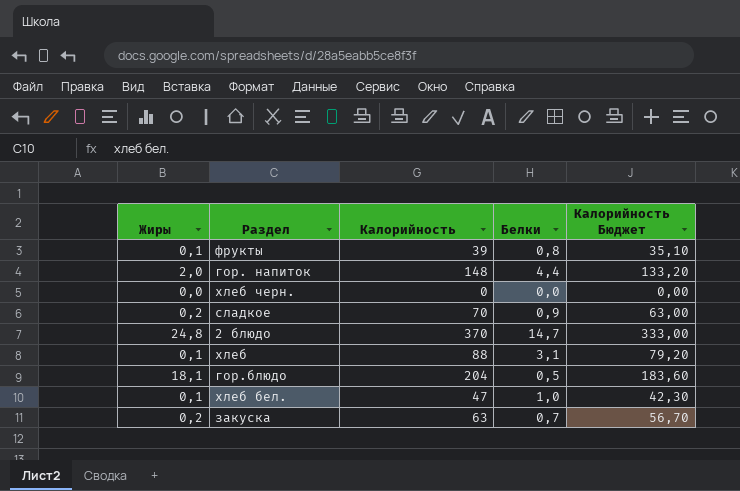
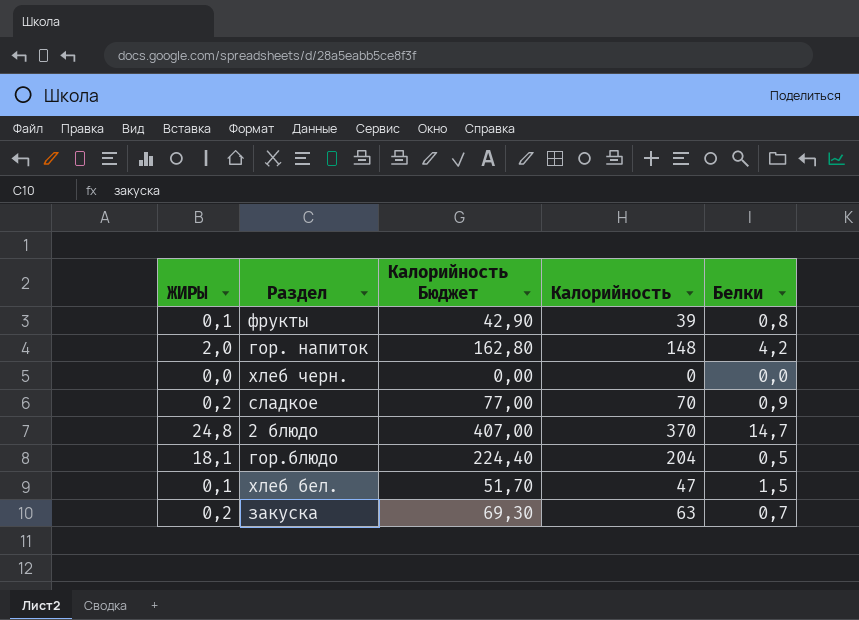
column name: Жиры -> ЖИРЫ
column Калорийность Бюджет | formula: [Калорийность] * 0,9 -> [Калорийность] * 1,1
column Калорийность Бюджет | position: 5 -> 3
row хлеб: 0,1 | 88 | 3,1 | 79,20 -> none
гор. напиток | Белки: 4,4 -> 4,2
хлеб бел. | Белки: 1,0 -> 1,5

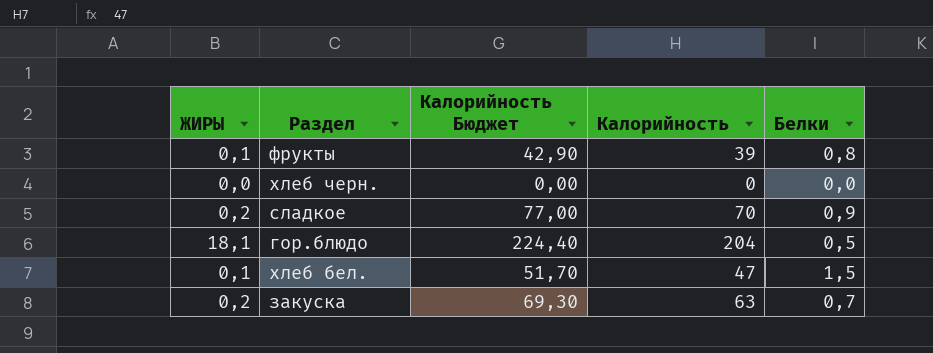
row гор. напиток: 2,0 | 162,80 | 148 | 4,2 -> none
row 2 блюдо: 24,8 | 407,00 | 370 | 14,7 -> none

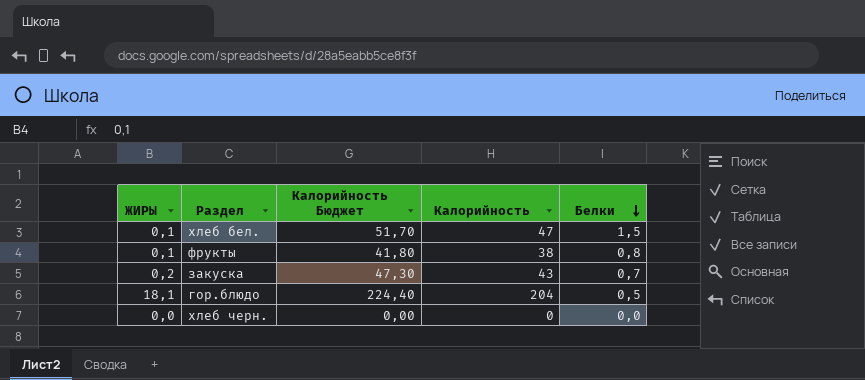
row order: none -> Белки descending
row сладкое: 0,2 | 77,00 | 70 | 0,9 -> none
фрукты | Калорийность Бюджет: 42,90 -> 41,80
фрукты | Калорийность: 39 -> 38
закуска | Калорийность Бюджет: 69,30 -> 47,30
закуска | Калорийность: 63 -> 43

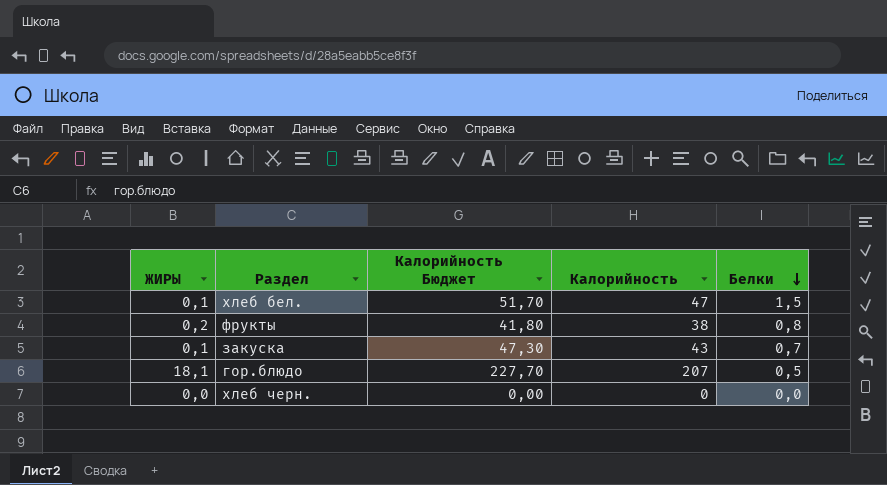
фрукты | ЖИРЫ: 0,1 -> 0,2
закуска | ЖИРЫ: 0,2 -> 0,1
гор.блюдо | Калорийность Бюджет: 224,40 -> 227,70
гор.блюдо | Калорийность: 204 -> 207

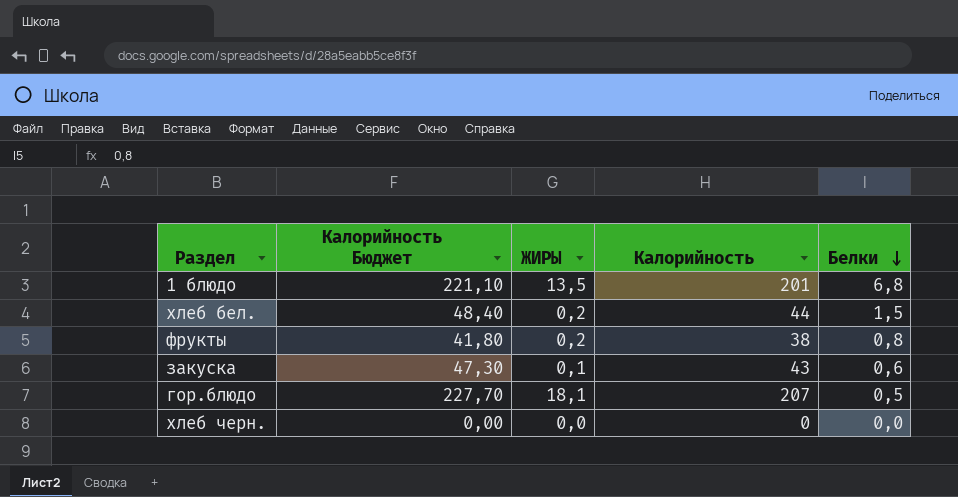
column ЖИРЫ | position: 1 -> 3
row 1 блюдо: none -> 221,10 | 13,5 | 201 | 6,8
хлеб бел. | Калорийность Бюджет: 51,70 -> 48,40
хлеб бел. | ЖИРЫ: 0,1 -> 0,2
хлеб бел. | Калорийность: 47 -> 44
закуска | Белки: 0,7 -> 0,6

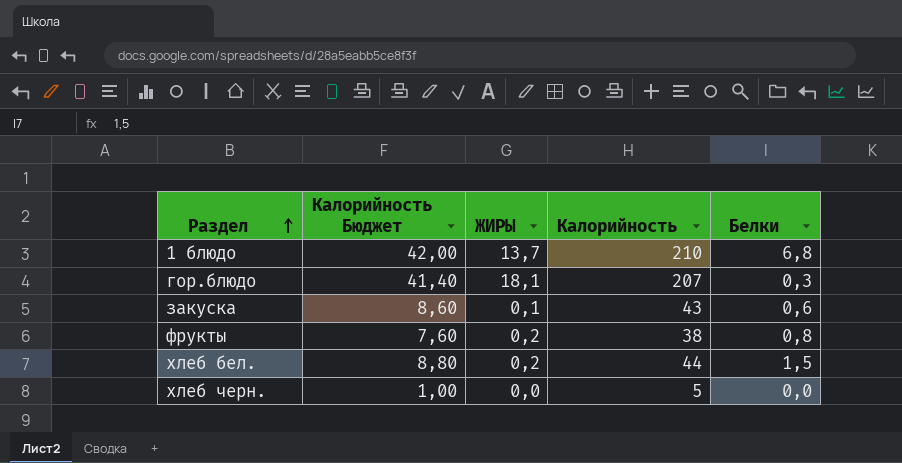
row order: Белки descending -> Раздел ascending
column Калорийность Бюджет | formula: [Калорийность] * 1,1 -> [Калорийность] * 0,2
1 блюдо | ЖИРЫ: 13,5 -> 13,7
1 блюдо | Калорийность: 201 -> 210
гор.блюдо | Белки: 0,5 -> 0,3
хлеб черн. | Калорийность: 0 -> 5

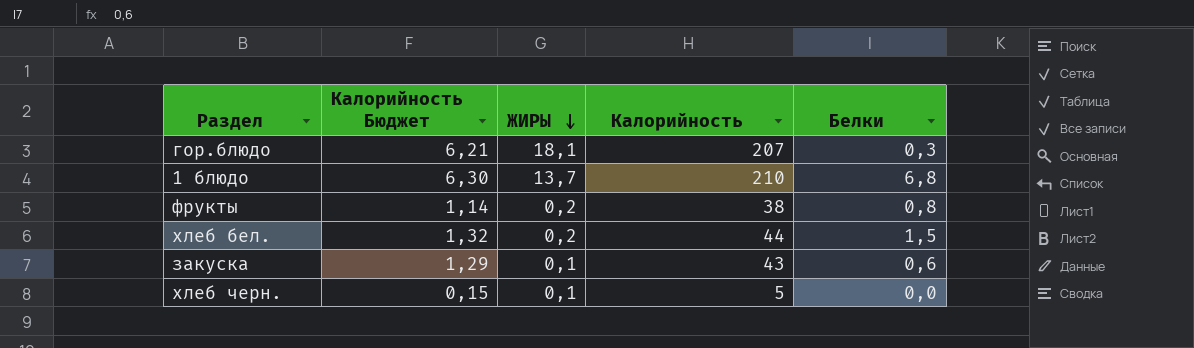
row order: Раздел ascending -> ЖИРЫ descending
column Калорийность Бюджет | formula: [Калорийность] * 0,2 -> [Калорийность] * 0,03
хлеб черн. | ЖИРЫ: 0,0 -> 0,1

